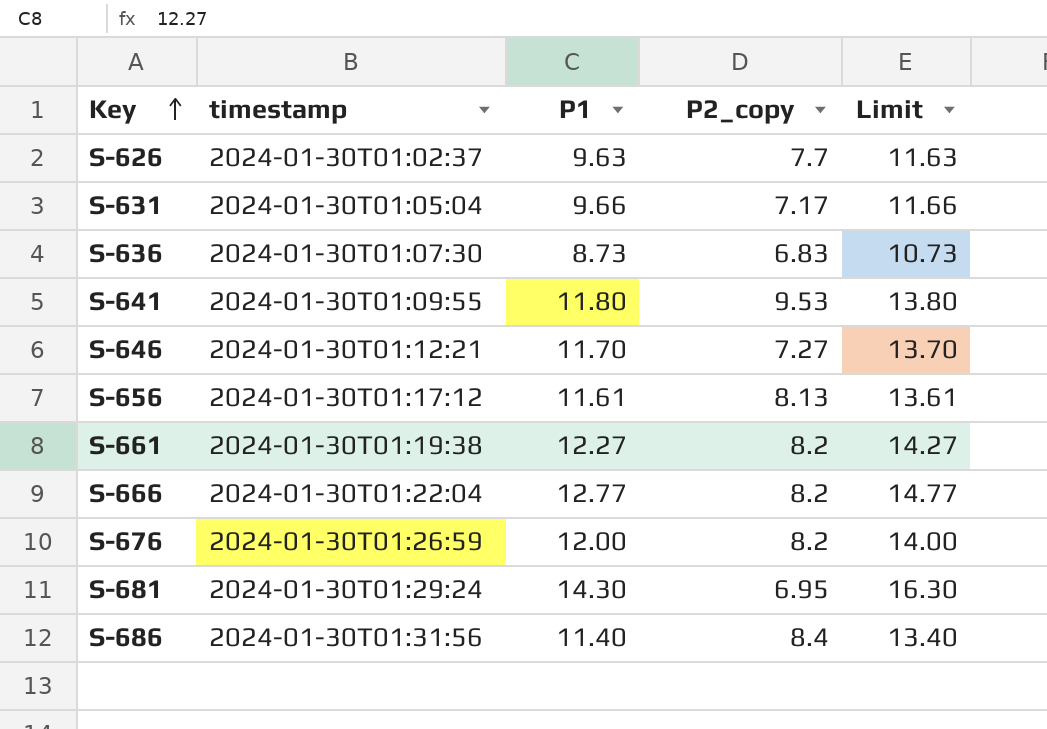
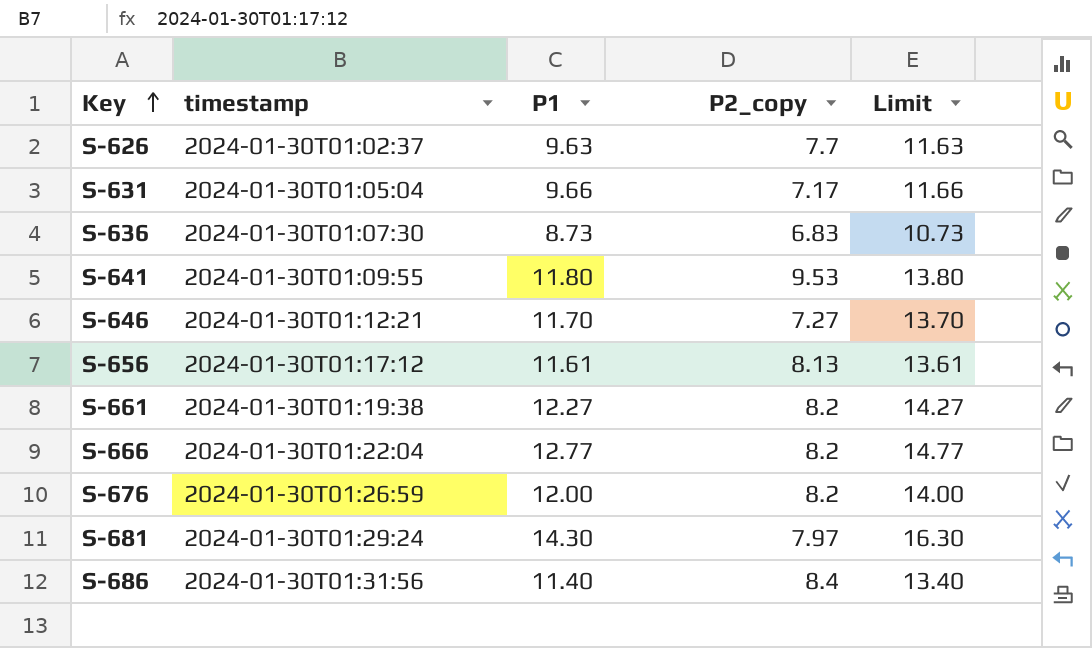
S-681 | P2_copy: 6.95 -> 7.97

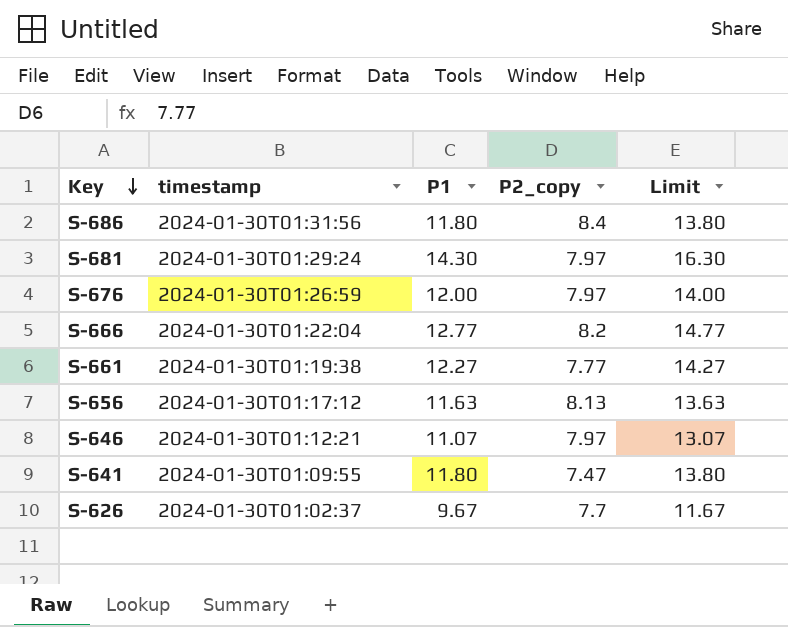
row order: Key ascending -> Key descending
row S-631: 2024-01-30T01:05:04 | 9.66 | 7.17 | 11.66 -> none
row S-636: 2024-01-30T01:07:30 | 8.73 | 6.83 | 10.73 -> none
S-686 | P1: 11.40 -> 11.80
S-686 | Limit: 13.40 -> 13.80
S-676 | P2_copy: 8.2 -> 7.97
S-661 | P2_copy: 8.2 -> 7.77
S-656 | P1: 11.61 -> 11.63
S-656 | Limit: 13.61 -> 13.63
S-646 | P1: 11.70 -> 11.07
S-646 | P2_copy: 7.27 -> 7.97
S-646 | Limit: 13.70 -> 13.07
S-641 | P2_copy: 9.53 -> 7.47
S-626 | P1: 9.63 -> 9.67
S-626 | Limit: 11.63 -> 11.67

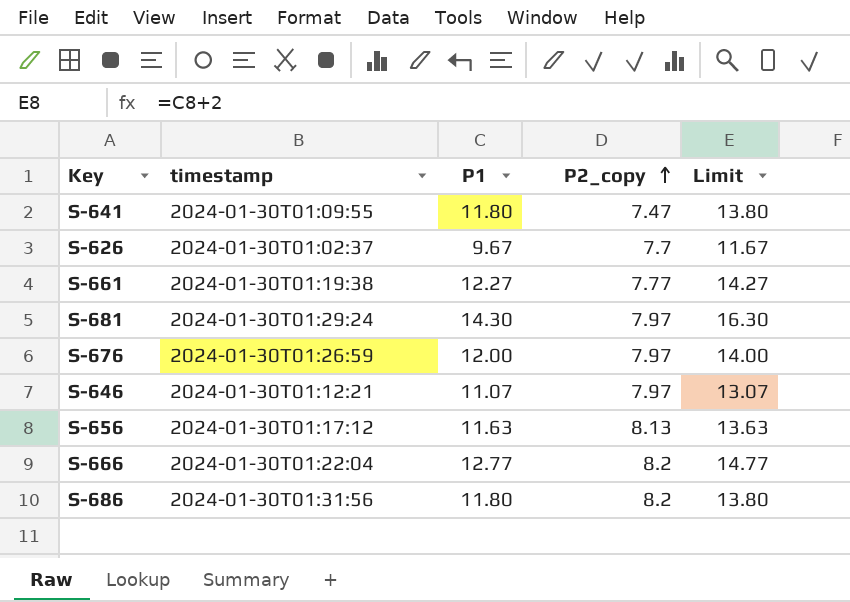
row order: Key descending -> P2_copy ascending
S-686 | P2_copy: 8.4 -> 8.2

